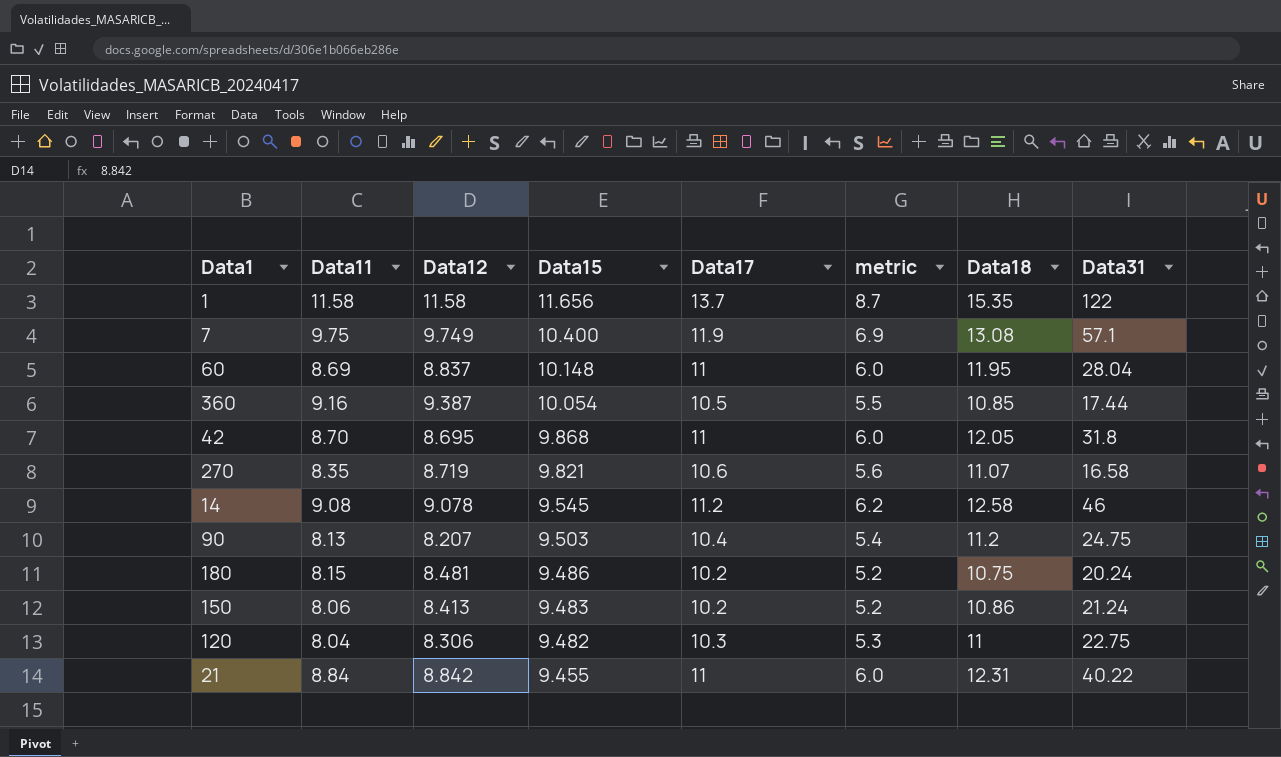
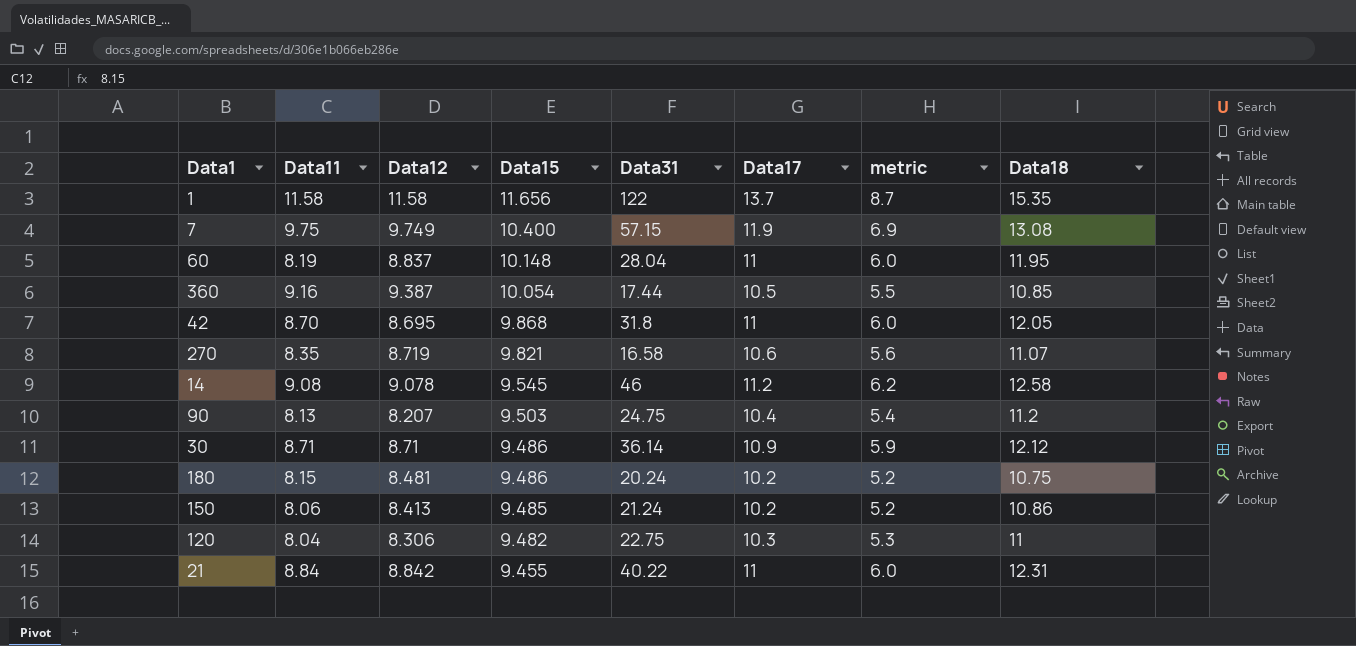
column Data31 | position: 8 -> 5
7 | Data31: 57.1 -> 57.15
60 | Data11: 8.69 -> 8.19
row 30: none -> 8.71 | 8.71 | 9.486 | 36.14 | 10.9 | 5.9 | 12.12
150 | Data15: 9.483 -> 9.485

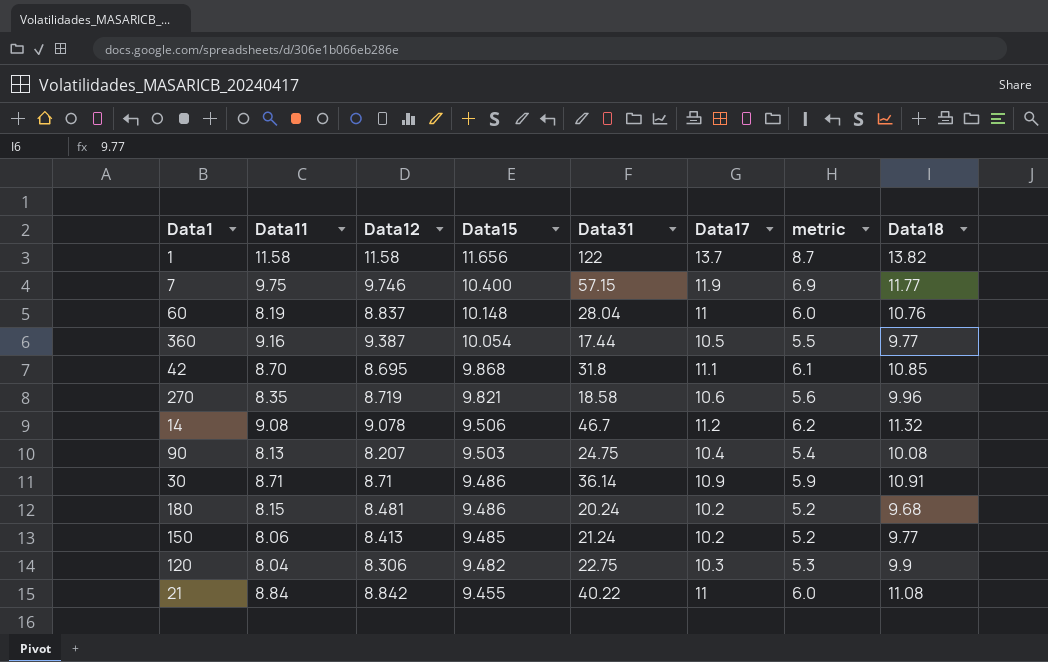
1 | Data18: 15.35 -> 13.82
7 | Data12: 9.749 -> 9.746
7 | Data18: 13.08 -> 11.77
60 | Data18: 11.95 -> 10.76
360 | Data18: 10.85 -> 9.77
42 | Data17: 11 -> 11.1
42 | metric: 6.0 -> 6.1
42 | Data18: 12.05 -> 10.85
270 | Data31: 16.58 -> 18.58
270 | Data18: 11.07 -> 9.96
14 | Data15: 9.545 -> 9.506
14 | Data31: 46 -> 46.7
14 | Data18: 12.58 -> 11.32
90 | Data18: 11.2 -> 10.08
30 | Data18: 12.12 -> 10.91
180 | Data18: 10.75 -> 9.68
150 | Data18: 10.86 -> 9.77
120 | Data18: 11 -> 9.9
21 | Data18: 12.31 -> 11.08

